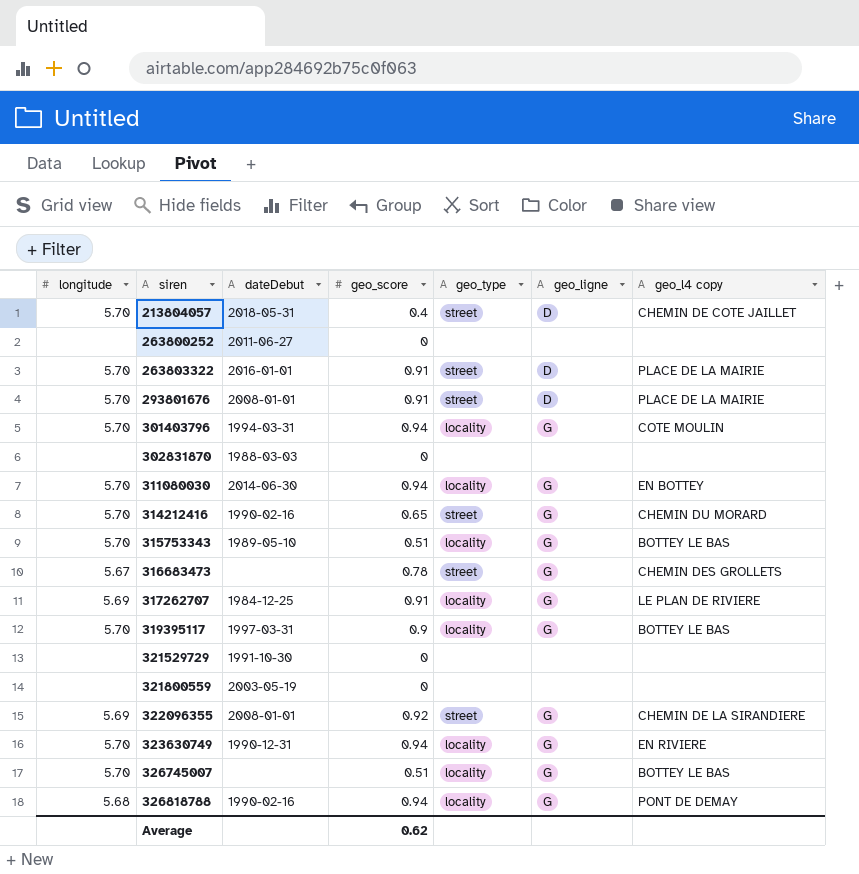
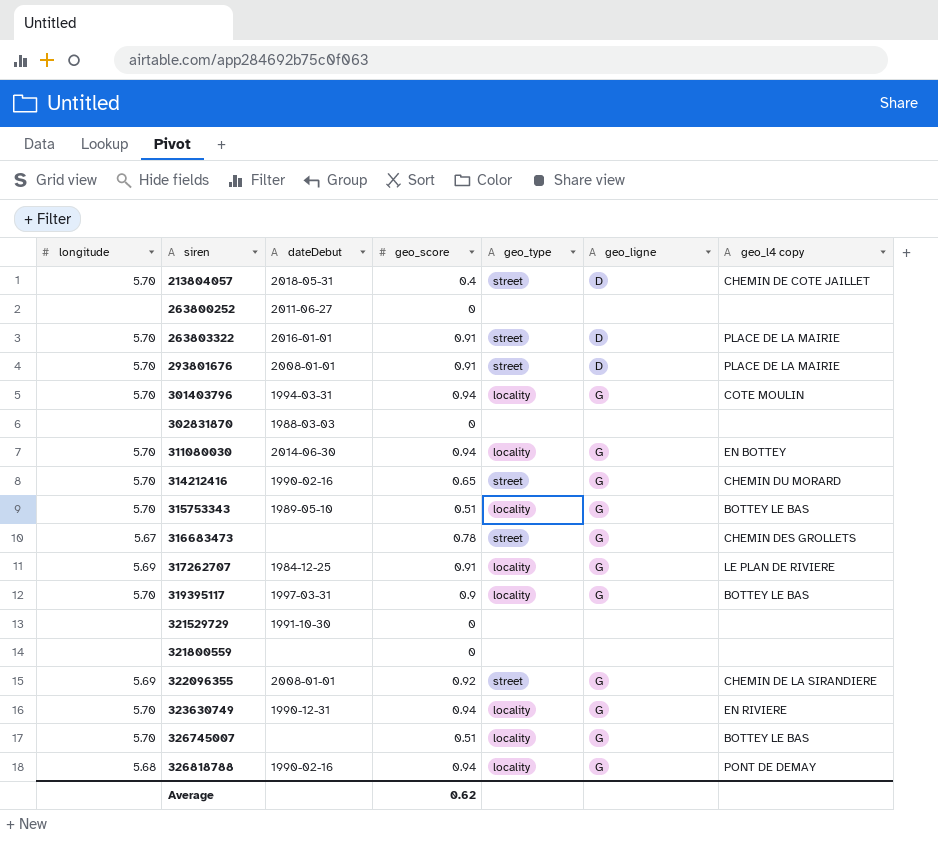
321800559 | dateDebut: 2003-05-19 -> none

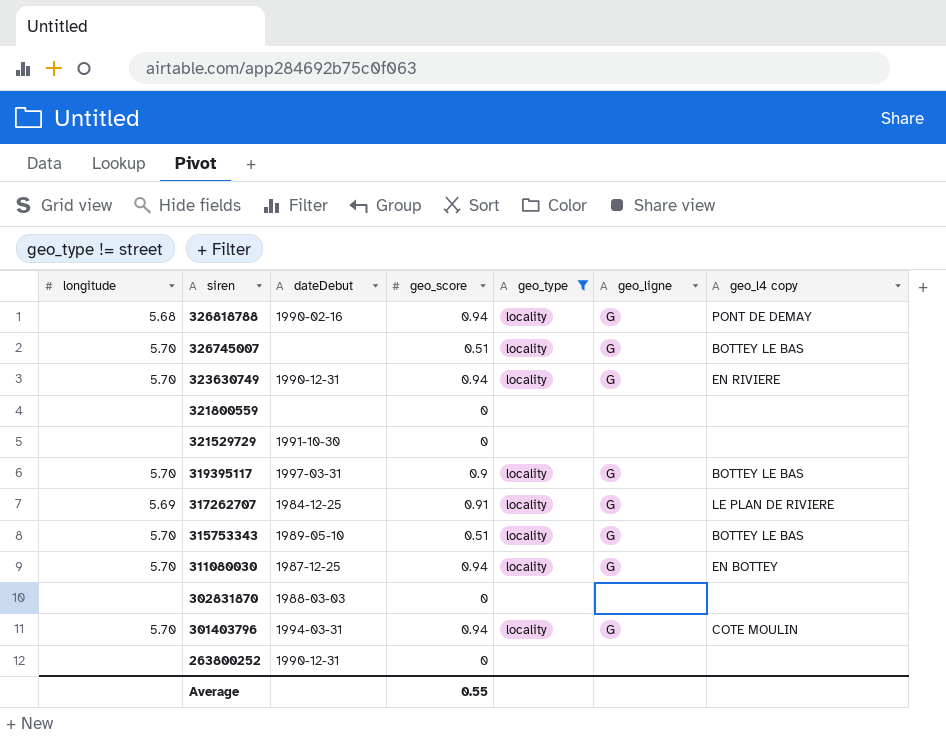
filter: none -> geo_type != street
row order: siren ascending -> siren descending
311080030 | dateDebut: 2014-06-30 -> 1987-12-25
263800252 | dateDebut: 2011-06-27 -> 1990-12-31
Average | geo_score: 0.62 -> 0.55

